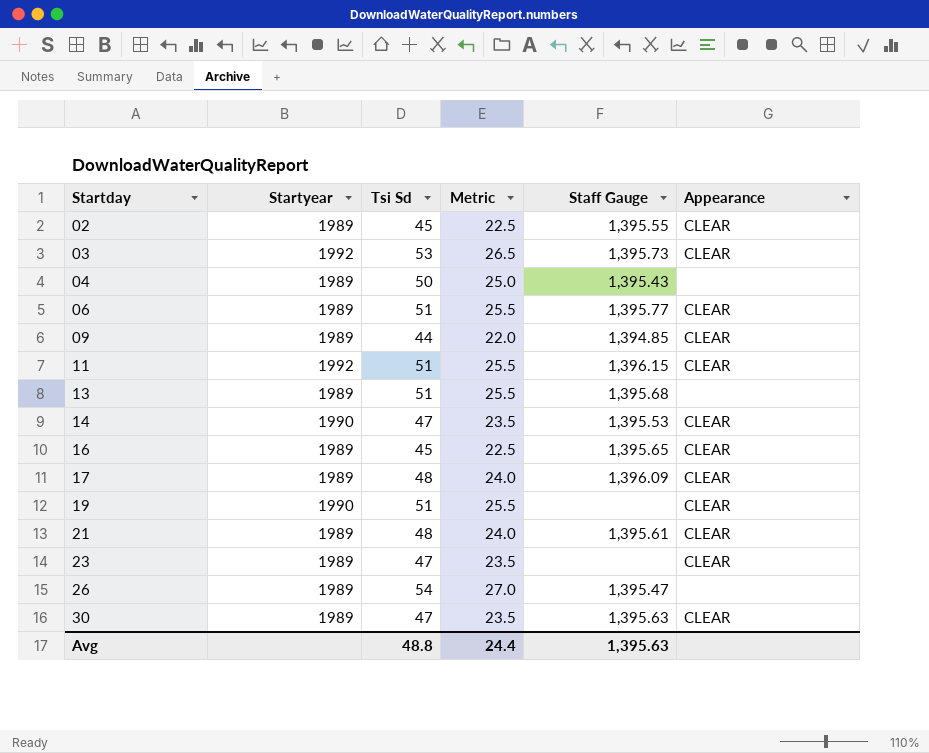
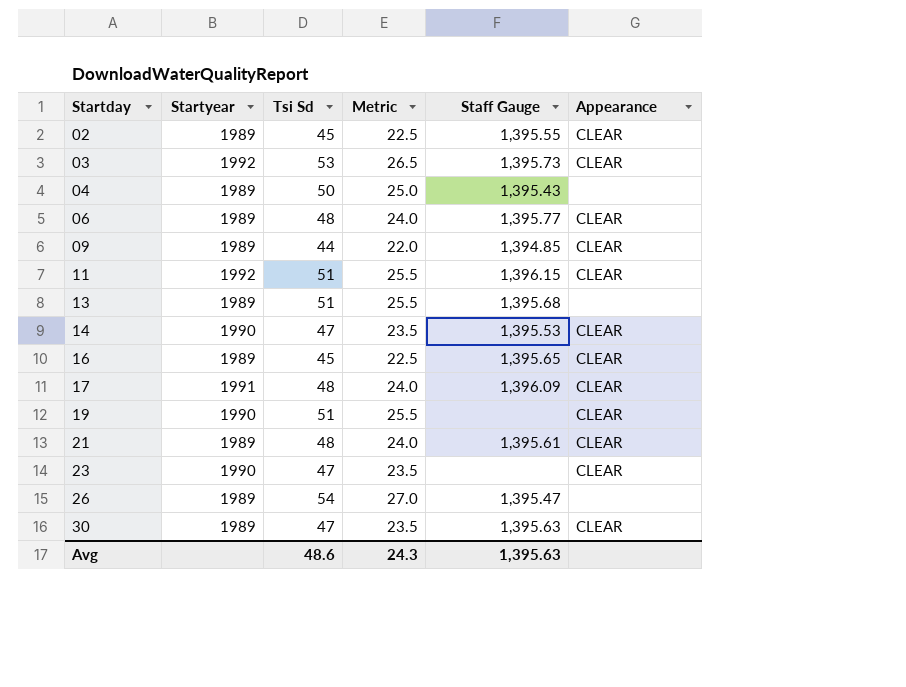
06 | Tsi Sd: 51 -> 48
06 | Metric: 25.5 -> 24.0
17 | Startyear: 1989 -> 1991
23 | Startyear: 1989 -> 1990
Avg | Tsi Sd: 48.8 -> 48.6
Avg | Metric: 24.4 -> 24.3

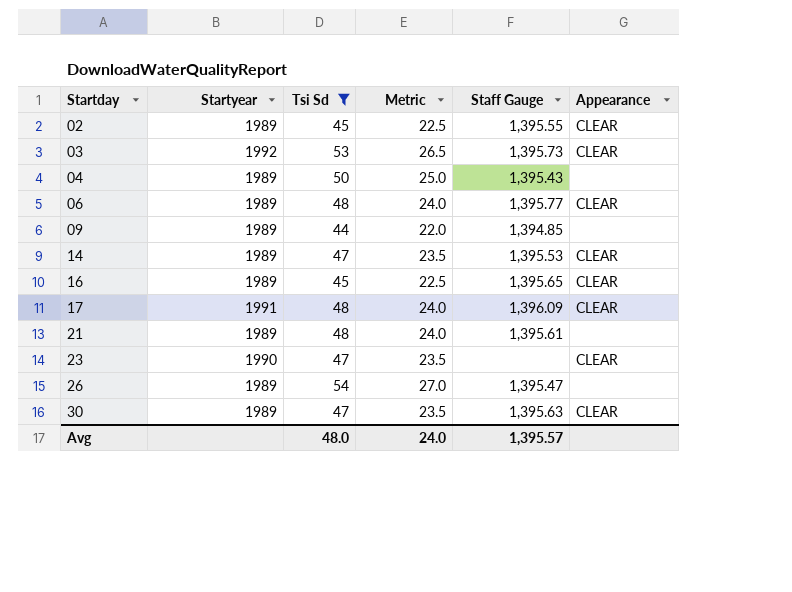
filter: none -> Tsi Sd != 51
09 | Appearance: CLEAR -> none
14 | Startyear: 1990 -> 1989
21 | Appearance: CLEAR -> none
Avg | Tsi Sd: 48.6 -> 48.0
Avg | Metric: 24.3 -> 24.0
Avg | Staff Gauge: 1,395.63 -> 1,395.57

